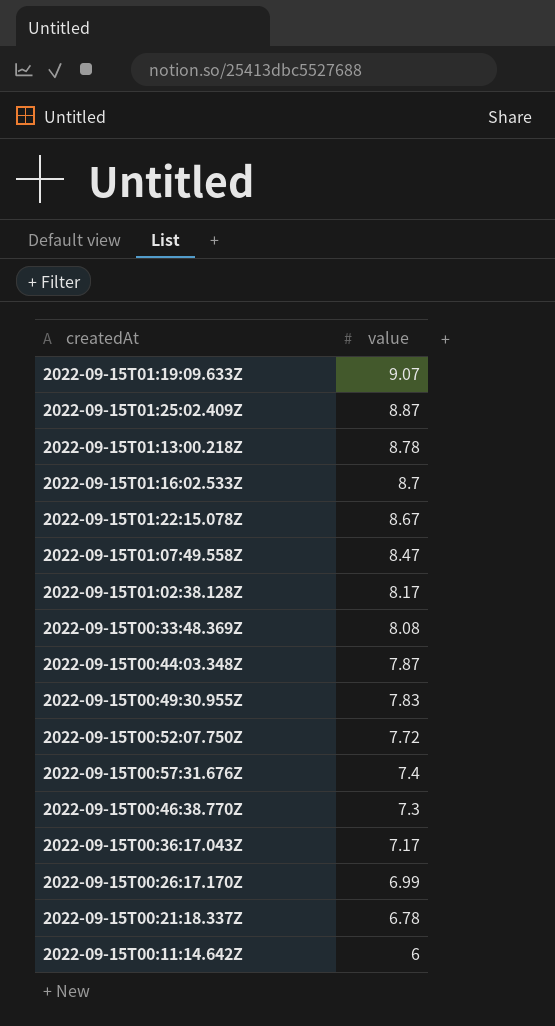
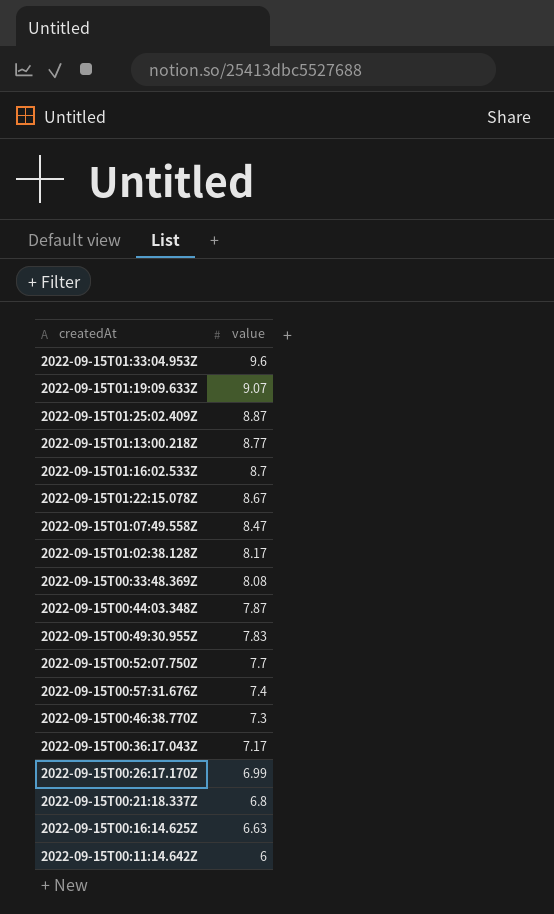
row 2022-09-15T01:33:04.953Z: none -> 9.6
2022-09-15T01:13:00.218Z | value: 8.78 -> 8.77
2022-09-15T00:52:07.750Z | value: 7.72 -> 7.7
2022-09-15T00:21:18.337Z | value: 6.78 -> 6.8
row 2022-09-15T00:16:14.625Z: none -> 6.63

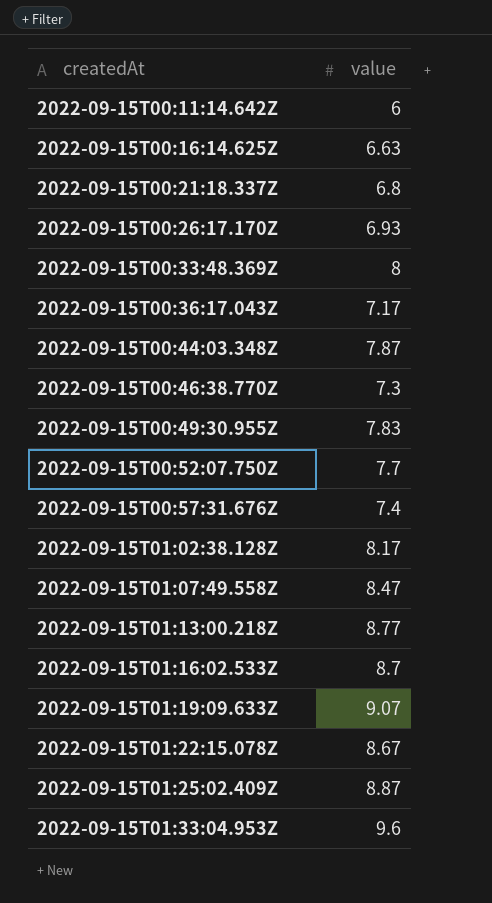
row order: value descending -> createdAt ascending
2022-09-15T00:26:17.170Z | value: 6.99 -> 6.93
2022-09-15T00:33:48.369Z | value: 8.08 -> 8

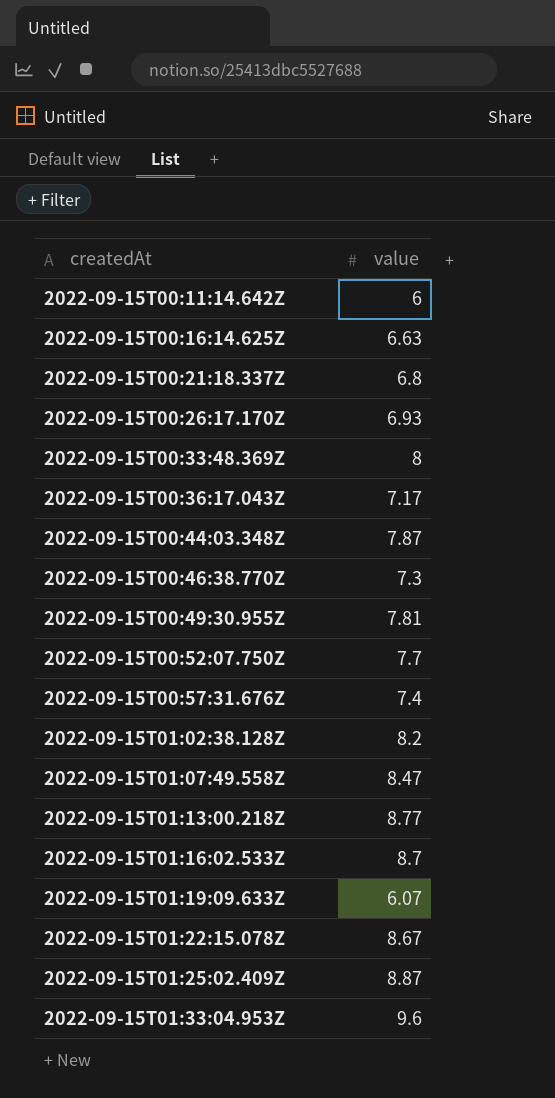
2022-09-15T00:49:30.955Z | value: 7.83 -> 7.81
2022-09-15T01:02:38.128Z | value: 8.17 -> 8.2
2022-09-15T01:19:09.633Z | value: 9.07 -> 6.07

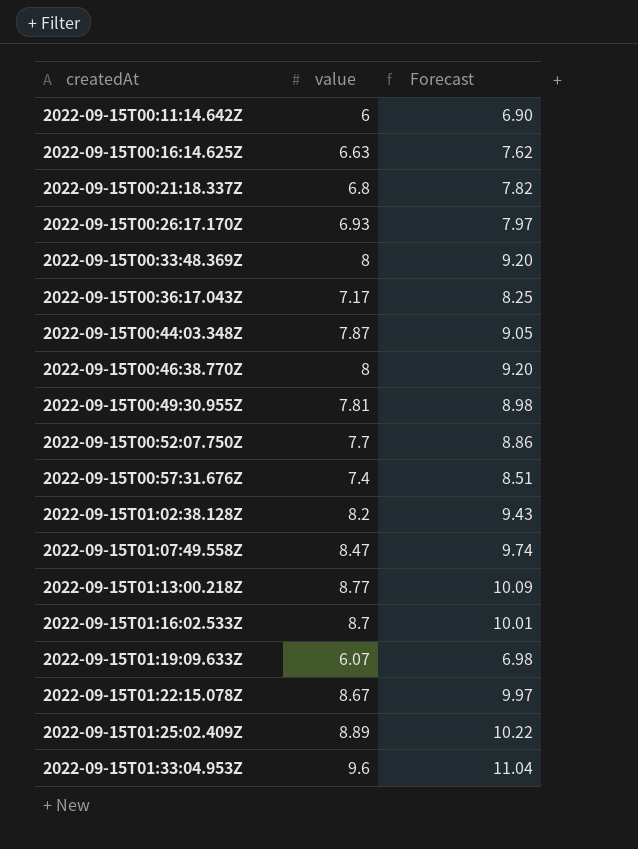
column Forecast | formula: none -> [value] * 1.15
2022-09-15T00:46:38.770Z | value: 7.3 -> 8
2022-09-15T01:25:02.409Z | value: 8.87 -> 8.89

